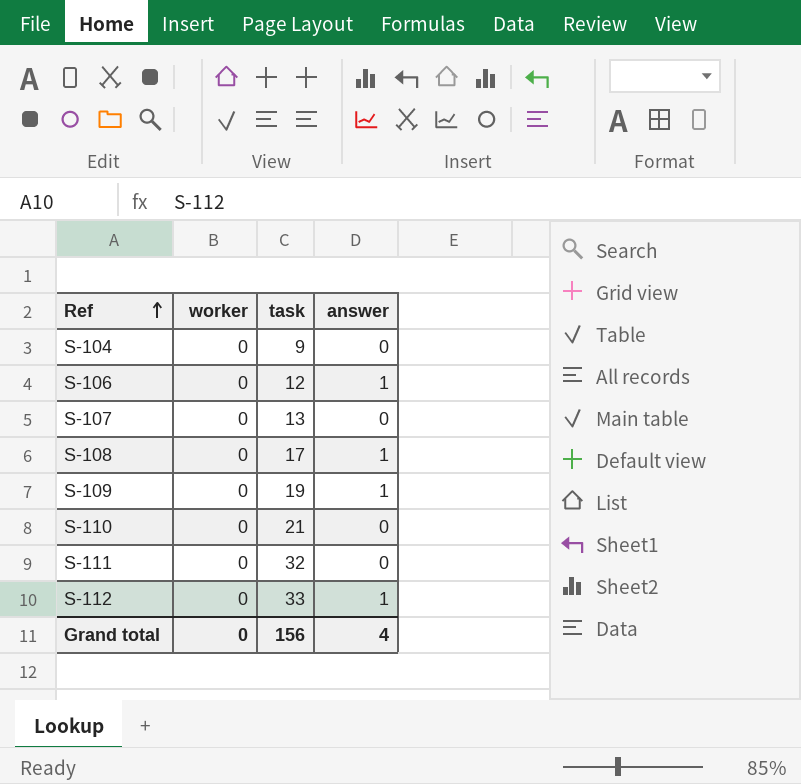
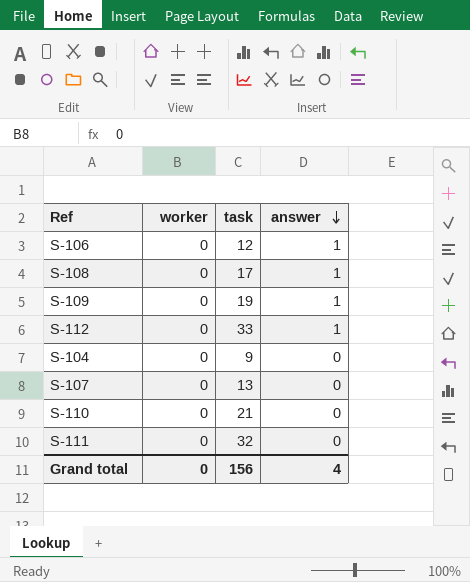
row order: Ref ascending -> answer descending

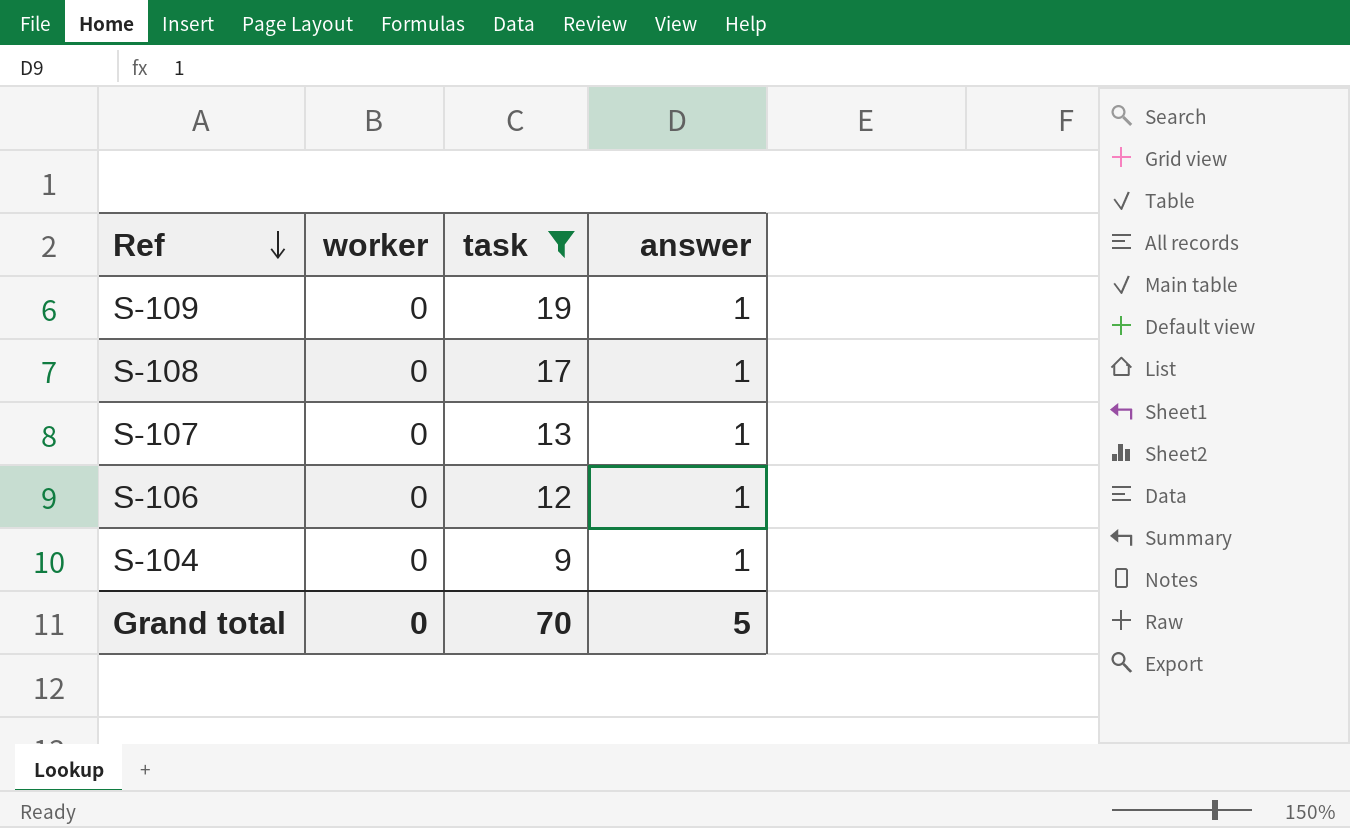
filter: none -> task <= 19
row order: answer descending -> Ref descending
S-107 | answer: 0 -> 1
S-104 | answer: 0 -> 1
Grand total | task: 156 -> 70
Grand total | answer: 4 -> 5

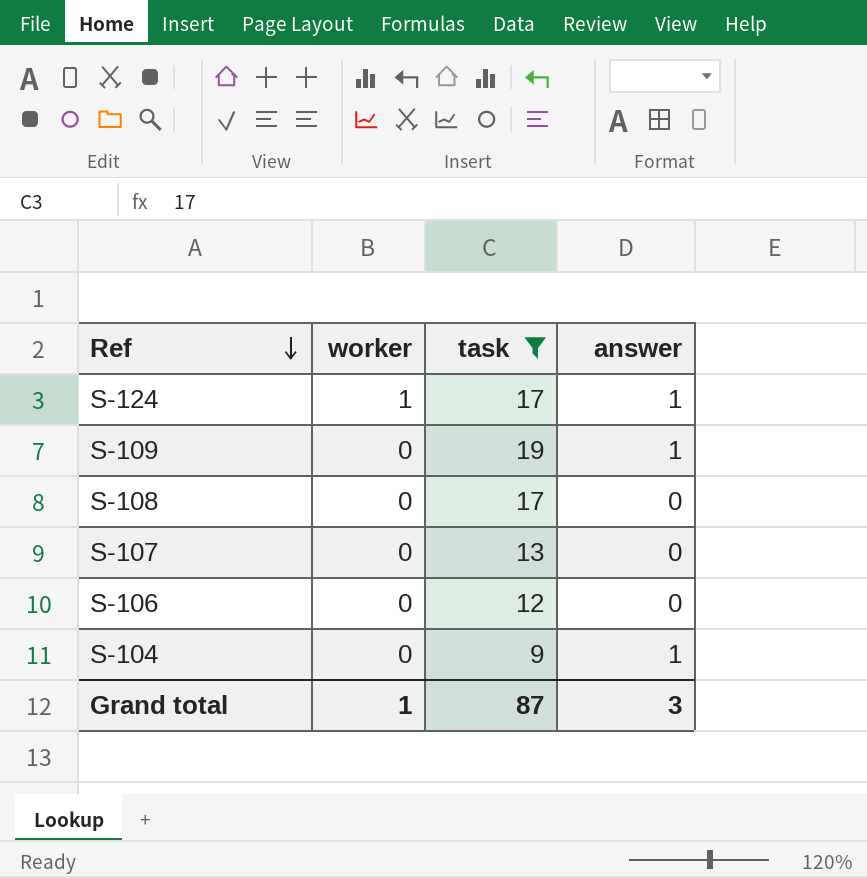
row S-124: none -> 1 | 17 | 1
S-108 | answer: 1 -> 0
S-107 | answer: 1 -> 0
S-106 | answer: 1 -> 0
Grand total | worker: 0 -> 1
Grand total | task: 70 -> 87
Grand total | answer: 5 -> 3

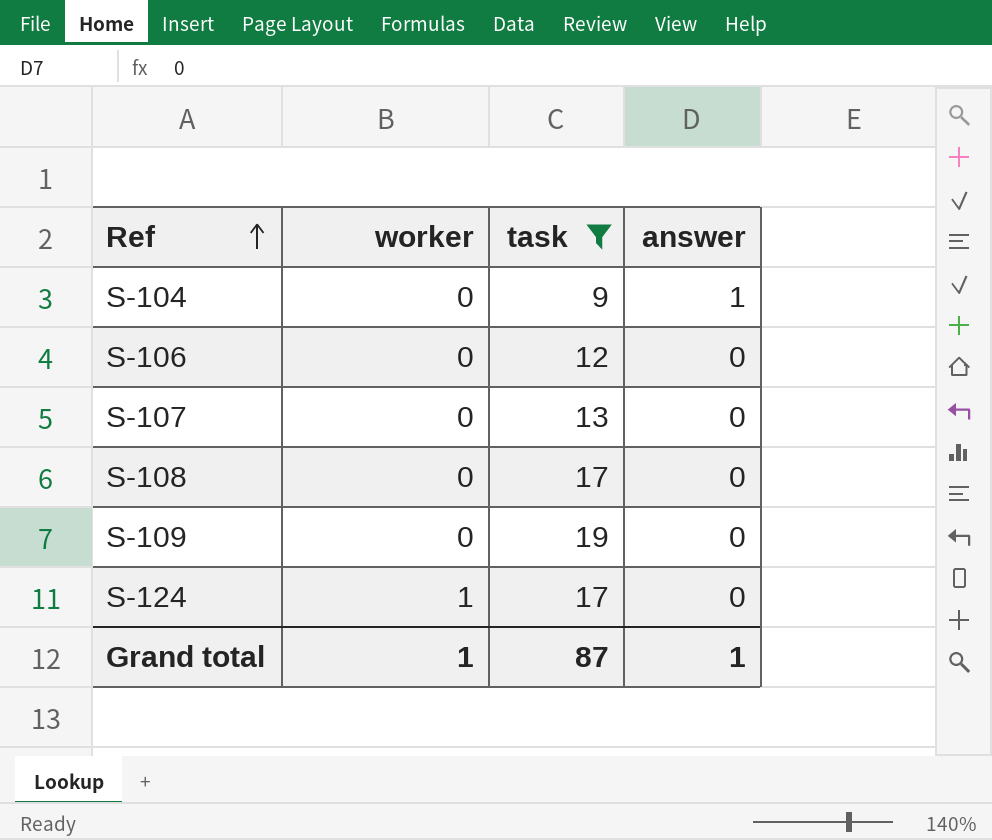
row order: Ref descending -> Ref ascending
S-109 | answer: 1 -> 0
S-124 | answer: 1 -> 0
Grand total | answer: 3 -> 1

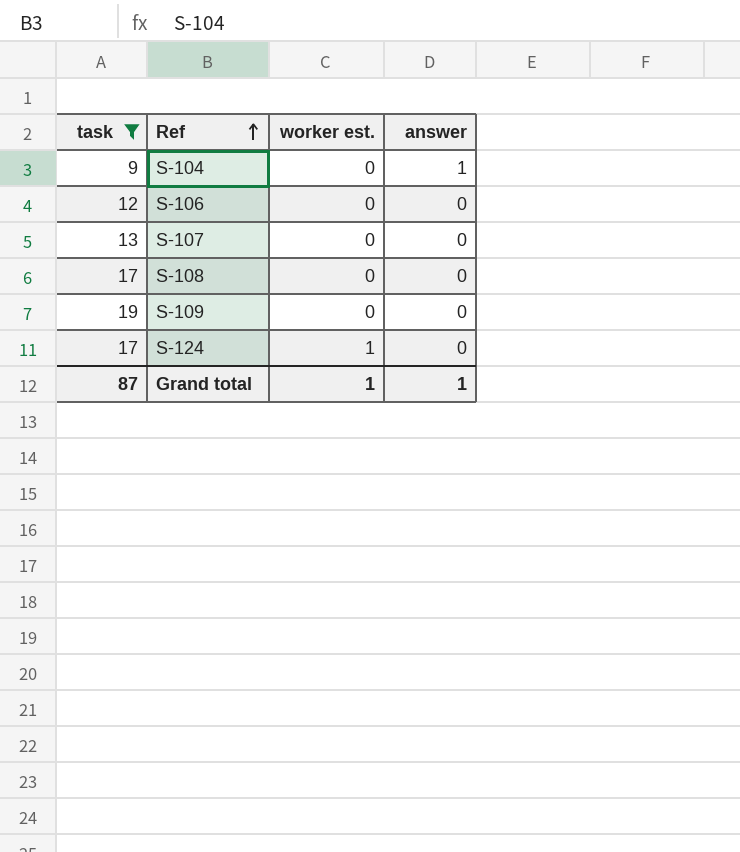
column task | position: 3 -> 1
column name: worker -> worker est.

